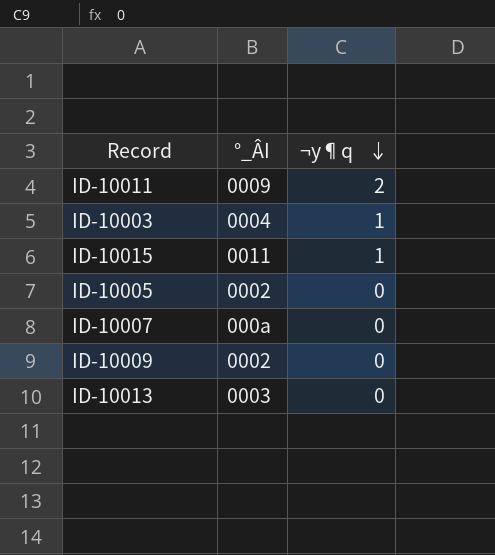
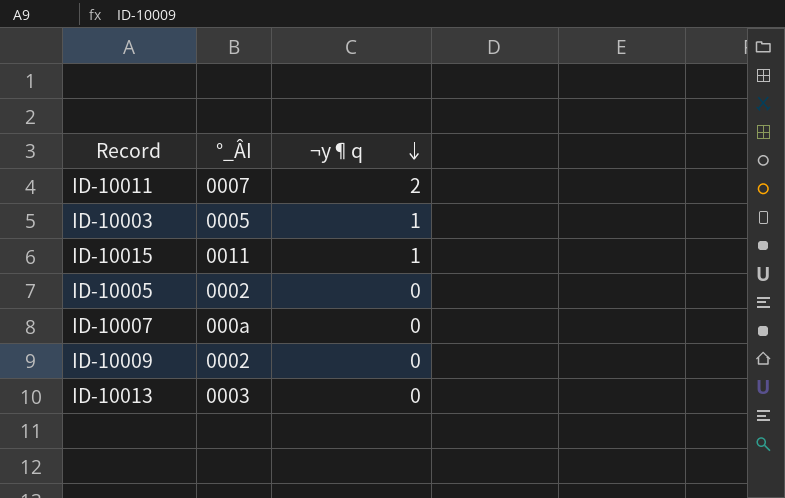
ID-10011 | °_ÂI: 0009 -> 0007
ID-10003 | °_ÂI: 0004 -> 0005

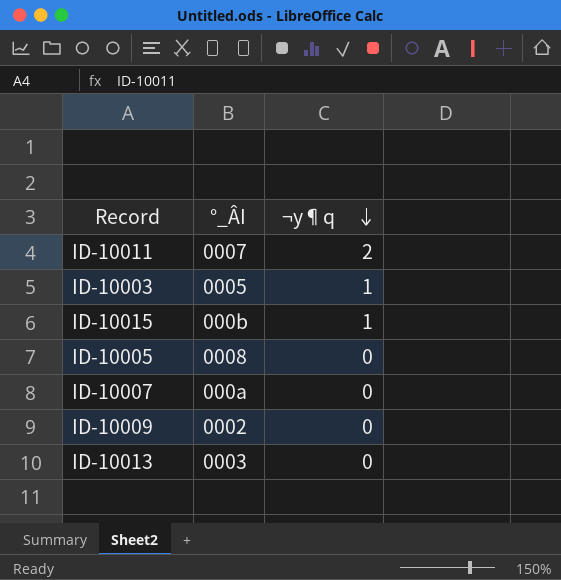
ID-10015 | °_ÂI: 0011 -> 000b
ID-10005 | °_ÂI: 0002 -> 0008

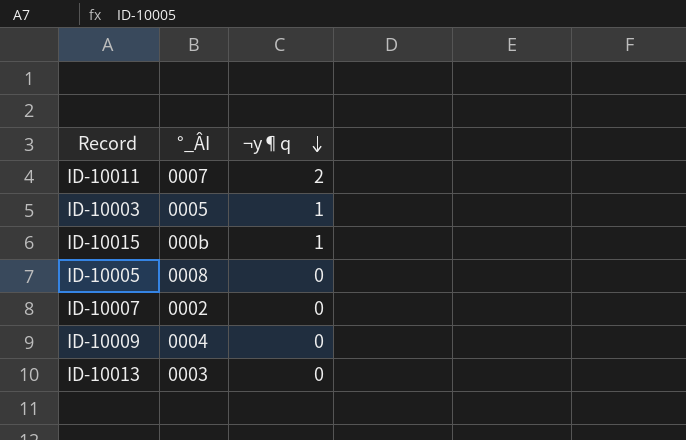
ID-10007 | °_ÂI: 000a -> 0002
ID-10009 | °_ÂI: 0002 -> 0004

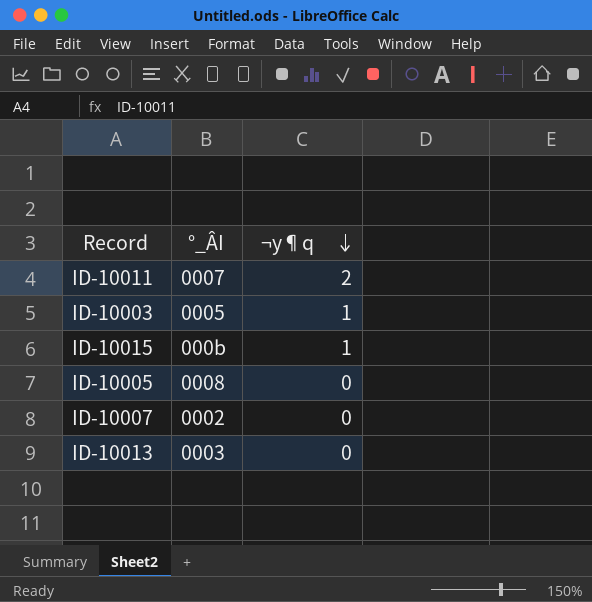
row ID-10009: 0004 | 0 -> none

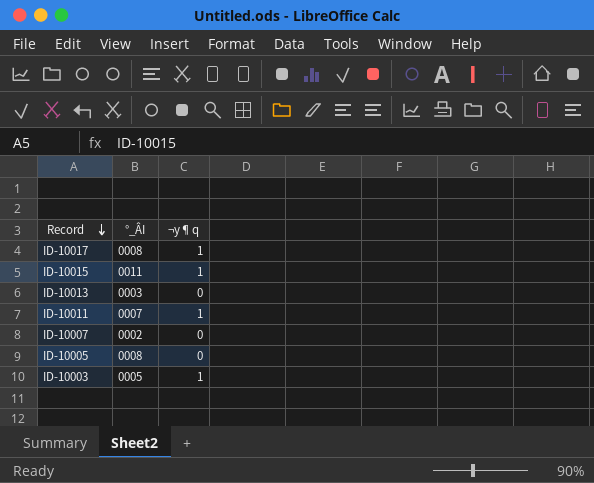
row order: ¬y¶q descending -> Record descending
row ID-10017: none -> 0008 | 1
ID-10015 | °_ÂI: 000b -> 0011
ID-10011 | ¬y¶q: 2 -> 1

